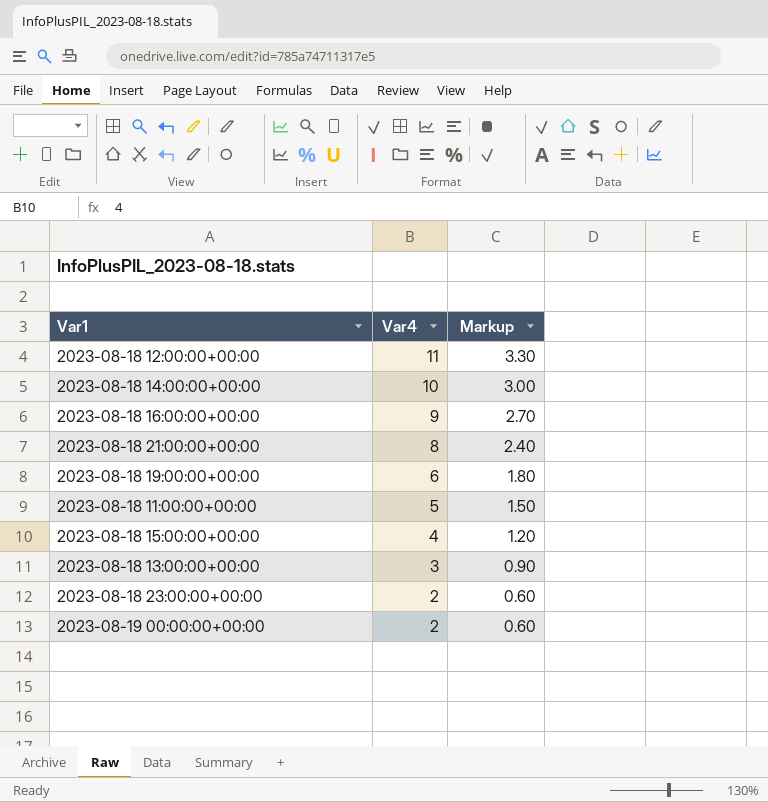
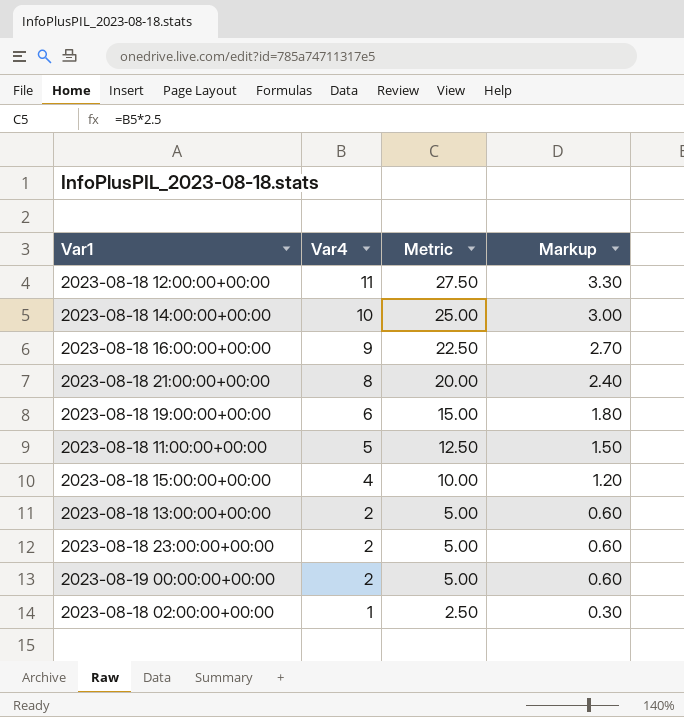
column Metric | formula: none -> [Var4] * 2.5
2023-08-18 13:00:00+00:00 | Var4: 3 -> 2
2023-08-18 13:00:00+00:00 | Markup: 0.90 -> 0.60
row 2023-08-18 02:00:00+00:00: none -> 1 | 2.50 | 0.30

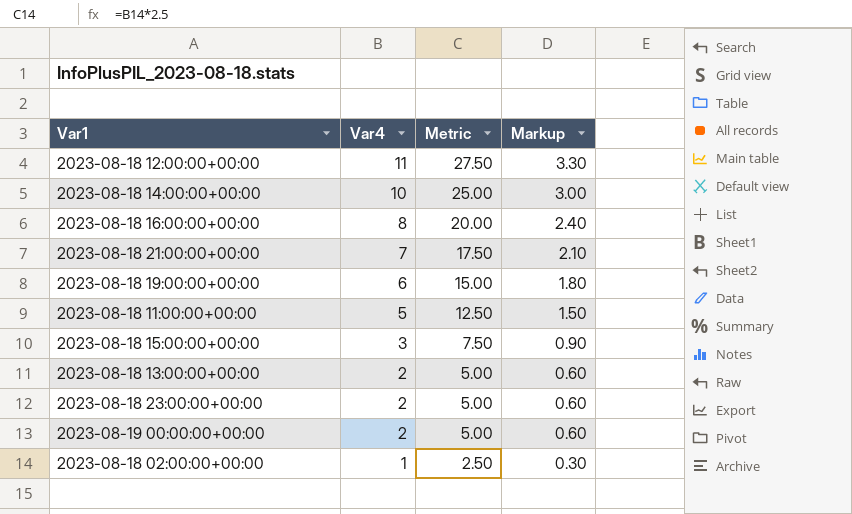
2023-08-18 16:00:00+00:00 | Var4: 9 -> 8
2023-08-18 16:00:00+00:00 | Metric: 22.50 -> 20.00
2023-08-18 16:00:00+00:00 | Markup: 2.70 -> 2.40
2023-08-18 21:00:00+00:00 | Var4: 8 -> 7
2023-08-18 21:00:00+00:00 | Metric: 20.00 -> 17.50
2023-08-18 21:00:00+00:00 | Markup: 2.40 -> 2.10
2023-08-18 15:00:00+00:00 | Var4: 4 -> 3
2023-08-18 15:00:00+00:00 | Metric: 10.00 -> 7.50
2023-08-18 15:00:00+00:00 | Markup: 1.20 -> 0.90

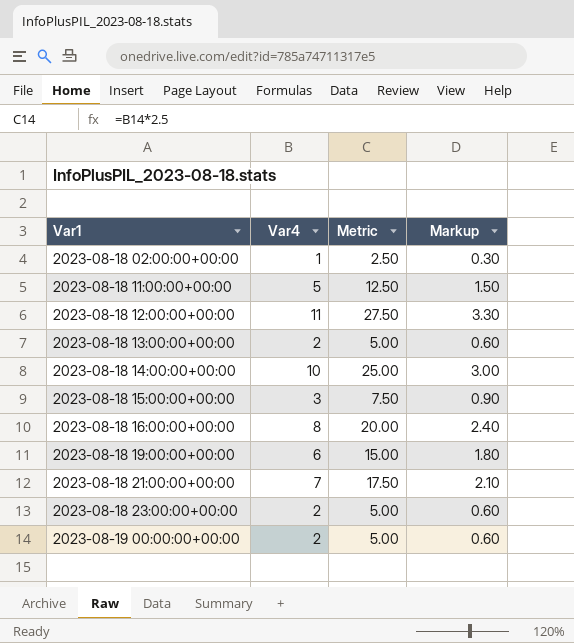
row order: Var4 descending -> Var1 ascending

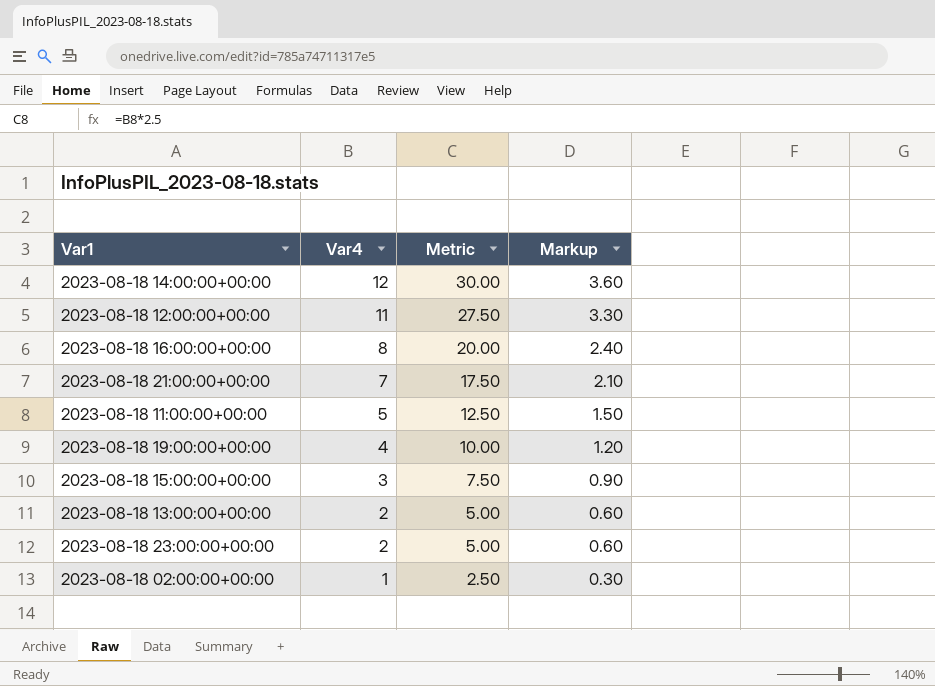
row order: Var1 ascending -> Var4 descending
row 2023-08-19 00:00:00+00:00: 2 | 5.00 | 0.60 -> none
2023-08-18 14:00:00+00:00 | Var4: 10 -> 12
2023-08-18 14:00:00+00:00 | Metric: 25.00 -> 30.00
2023-08-18 14:00:00+00:00 | Markup: 3.00 -> 3.60
2023-08-18 19:00:00+00:00 | Var4: 6 -> 4
2023-08-18 19:00:00+00:00 | Metric: 15.00 -> 10.00
2023-08-18 19:00:00+00:00 | Markup: 1.80 -> 1.20

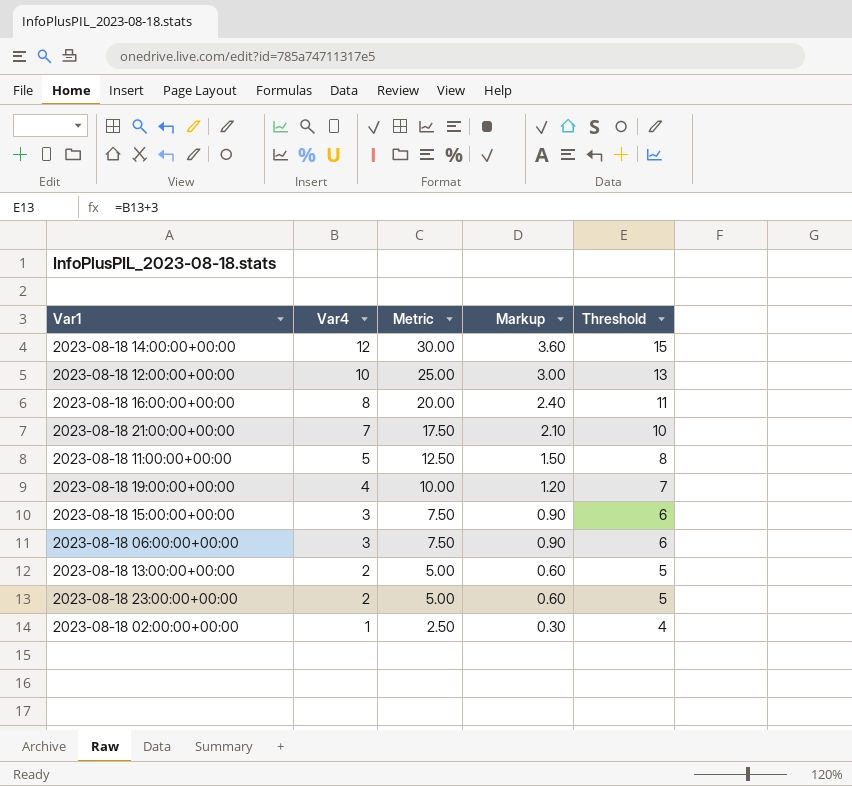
column Threshold | formula: none -> [Var4] + 3
2023-08-18 12:00:00+00:00 | Var4: 11 -> 10
2023-08-18 12:00:00+00:00 | Metric: 27.50 -> 25.00
2023-08-18 12:00:00+00:00 | Markup: 3.30 -> 3.00
row 2023-08-18 06:00:00+00:00: none -> 3 | 7.50 | 0.90 | 6

